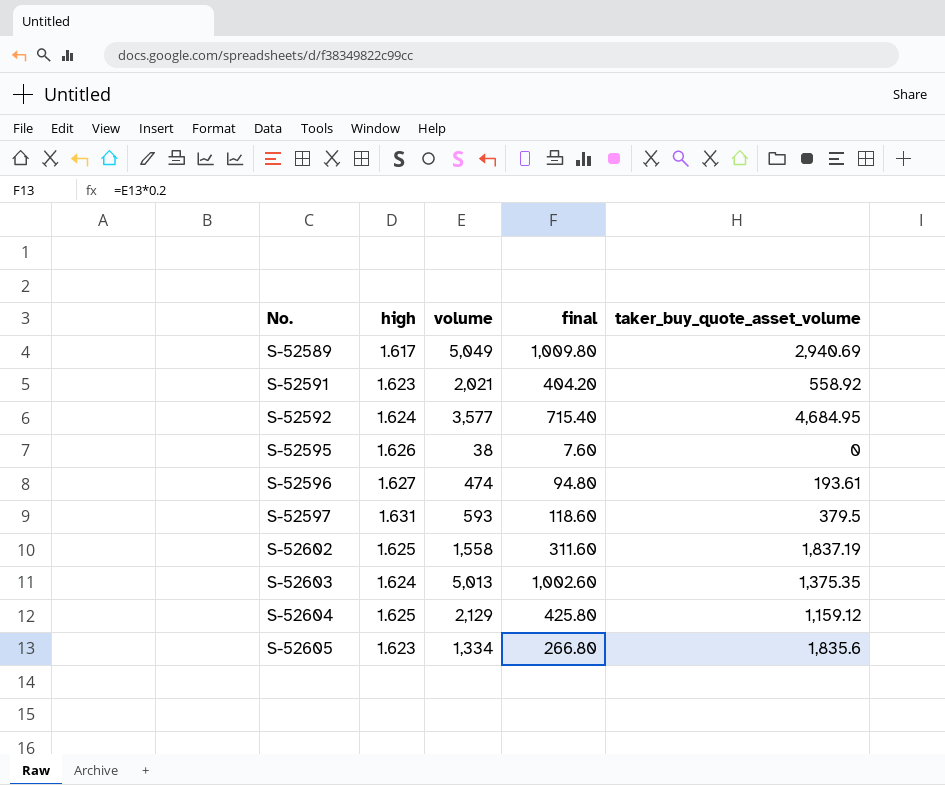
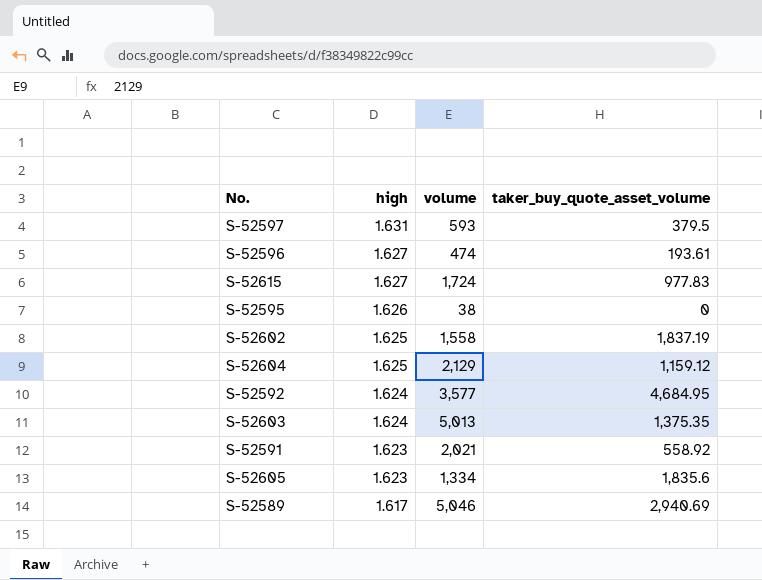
row order: No. ascending -> high descending
column final | formula: [volume] * 0.2 -> none
row S-52615: none -> 1.627 | 1,724 | 977.83
S-52589 | volume: 5,049 -> 5,046

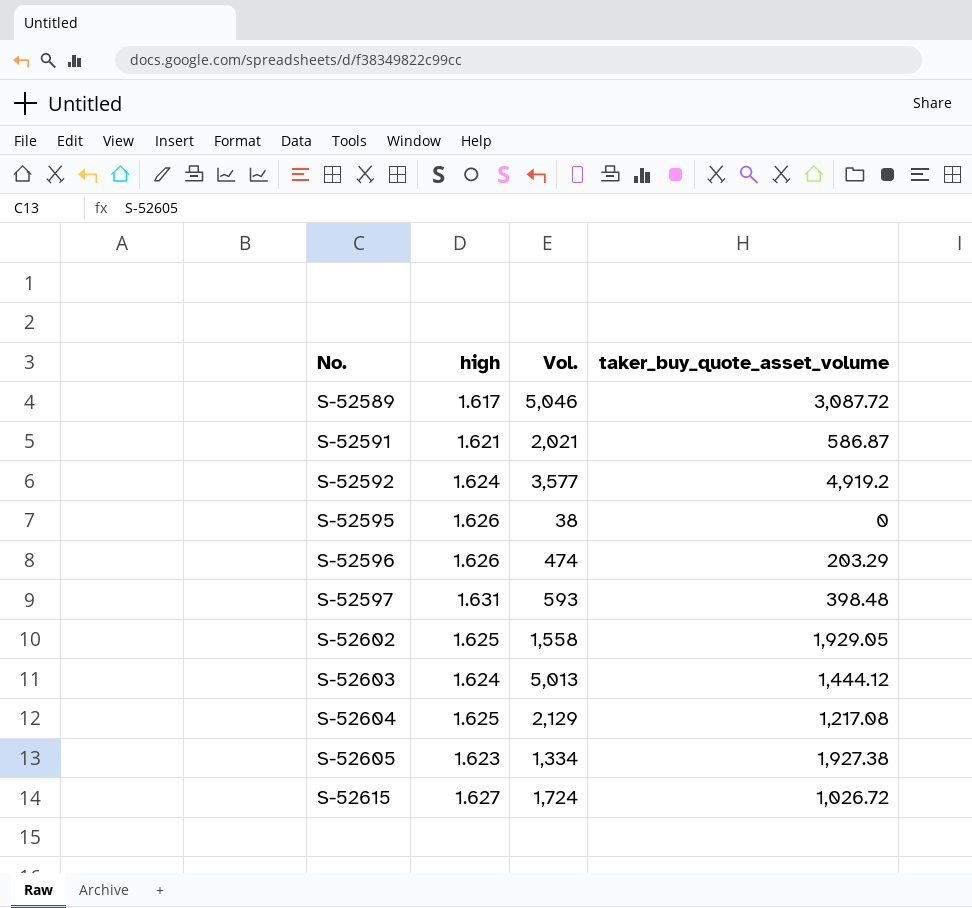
row order: high descending -> No. ascending
column name: volume -> Vol.
S-52589 | taker_buy_quote_asset_volume: 2,940.69 -> 3,087.72
S-52591 | high: 1.623 -> 1.621
S-52591 | taker_buy_quote_asset_volume: 558.92 -> 586.87
S-52592 | taker_buy_quote_asset_volume: 4,684.95 -> 4,919.2
S-52596 | high: 1.627 -> 1.626
S-52596 | taker_buy_quote_asset_volume: 193.61 -> 203.29
S-52597 | taker_buy_quote_asset_volume: 379.5 -> 398.48
S-52602 | taker_buy_quote_asset_volume: 1,837.19 -> 1,929.05
S-52603 | taker_buy_quote_asset_volume: 1,375.35 -> 1,444.12
S-52604 | taker_buy_quote_asset_volume: 1,159.12 -> 1,217.08
S-52605 | taker_buy_quote_asset_volume: 1,835.6 -> 1,927.38
S-52615 | taker_buy_quote_asset_volume: 977.83 -> 1,026.72

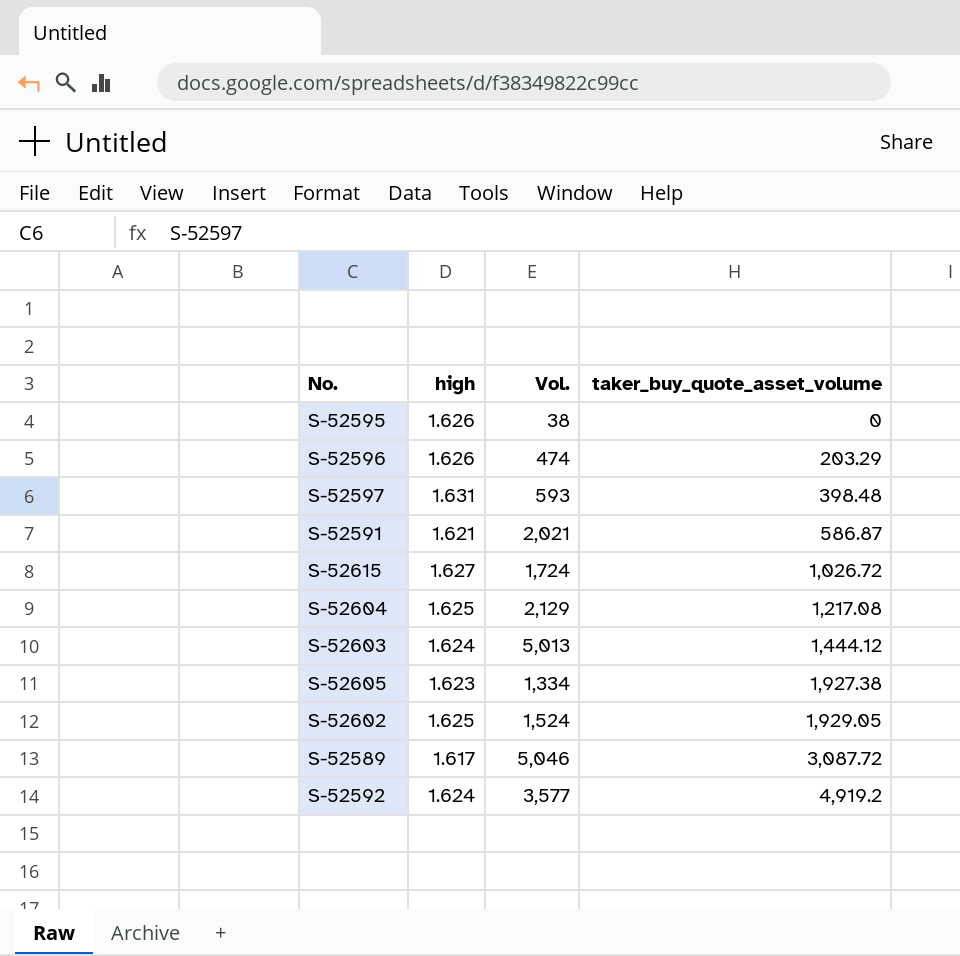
row order: No. ascending -> taker_buy_quote_asset_volume ascending
S-52602 | Vol.: 1,558 -> 1,524

